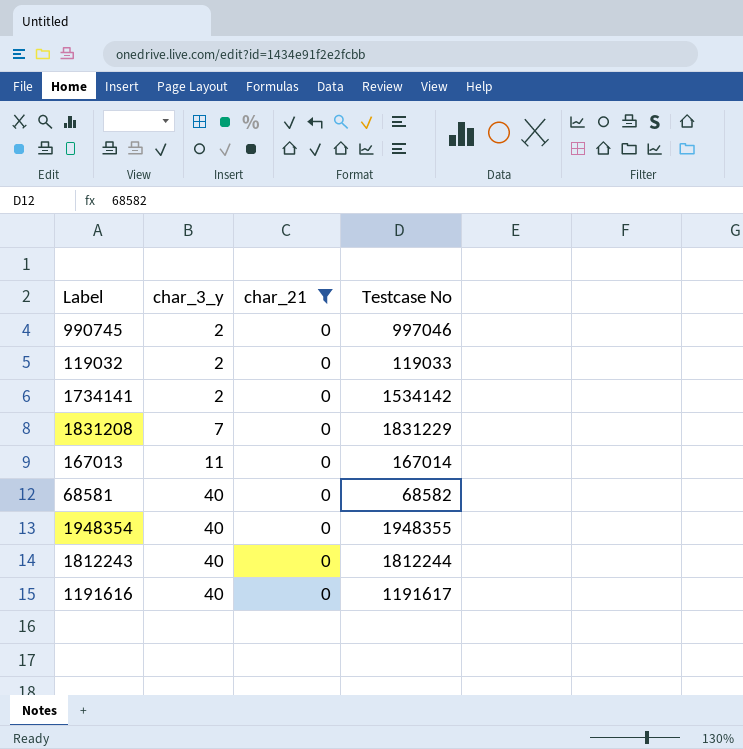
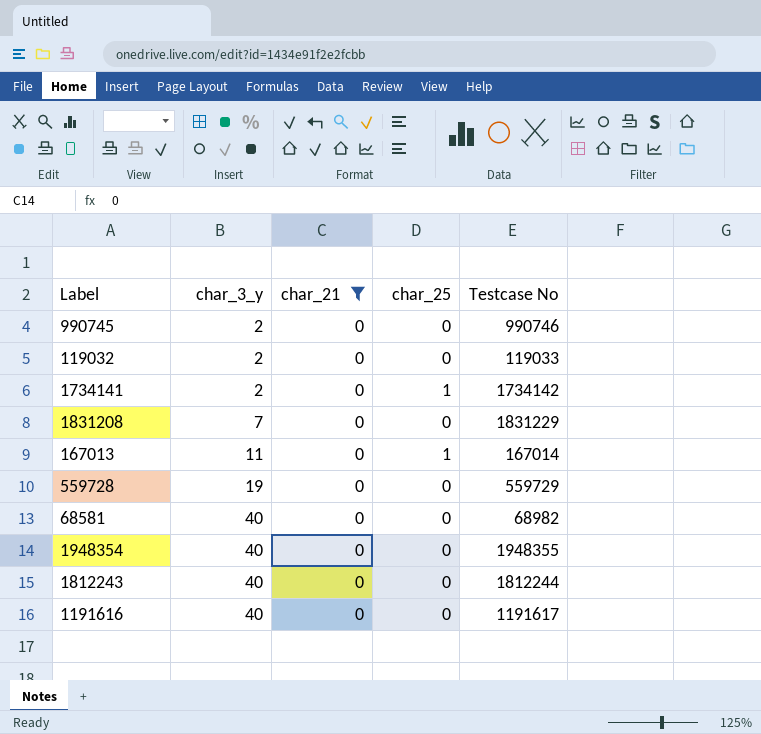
column char_25 | position: none -> 4
990745 | Testcase No: 997046 -> 990746
1734141 | Testcase No: 1534142 -> 1734142
row 559728: none -> 19 | 0 | 0 | 559729
68581 | Testcase No: 68582 -> 68982

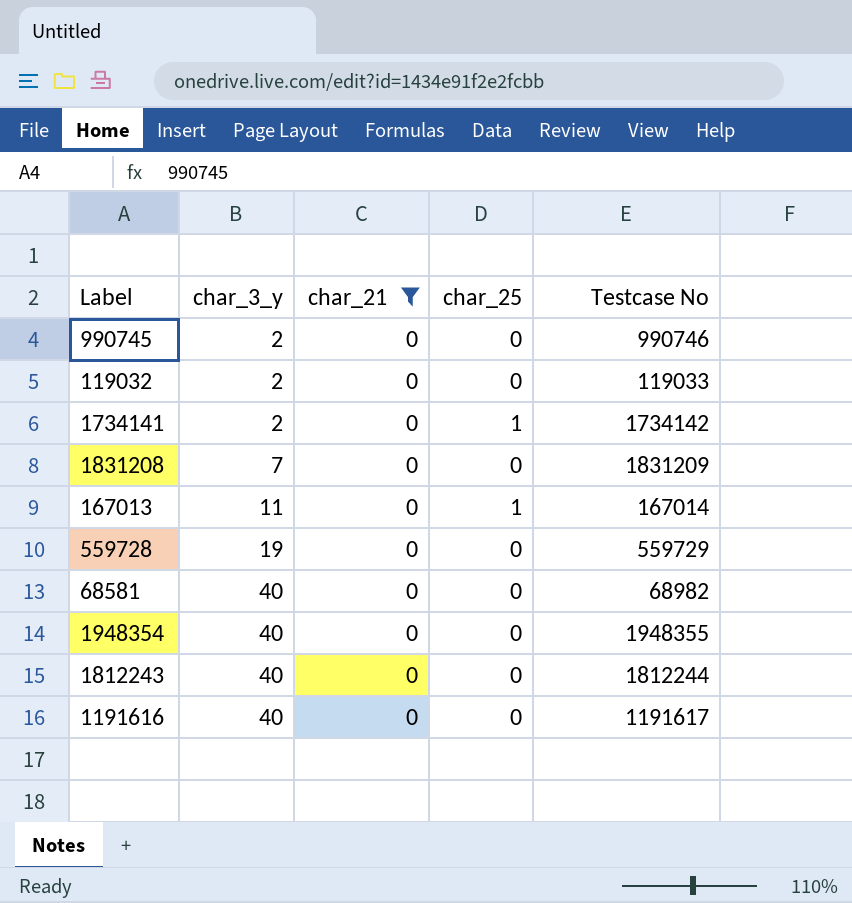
1831208 | Testcase No: 1831229 -> 1831209

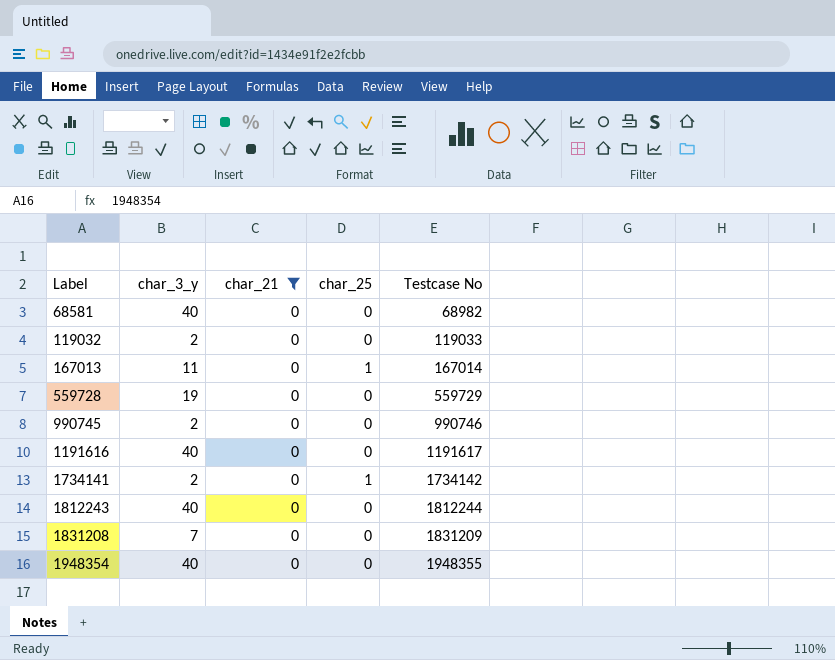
row order: char_3_y ascending -> Label ascending

